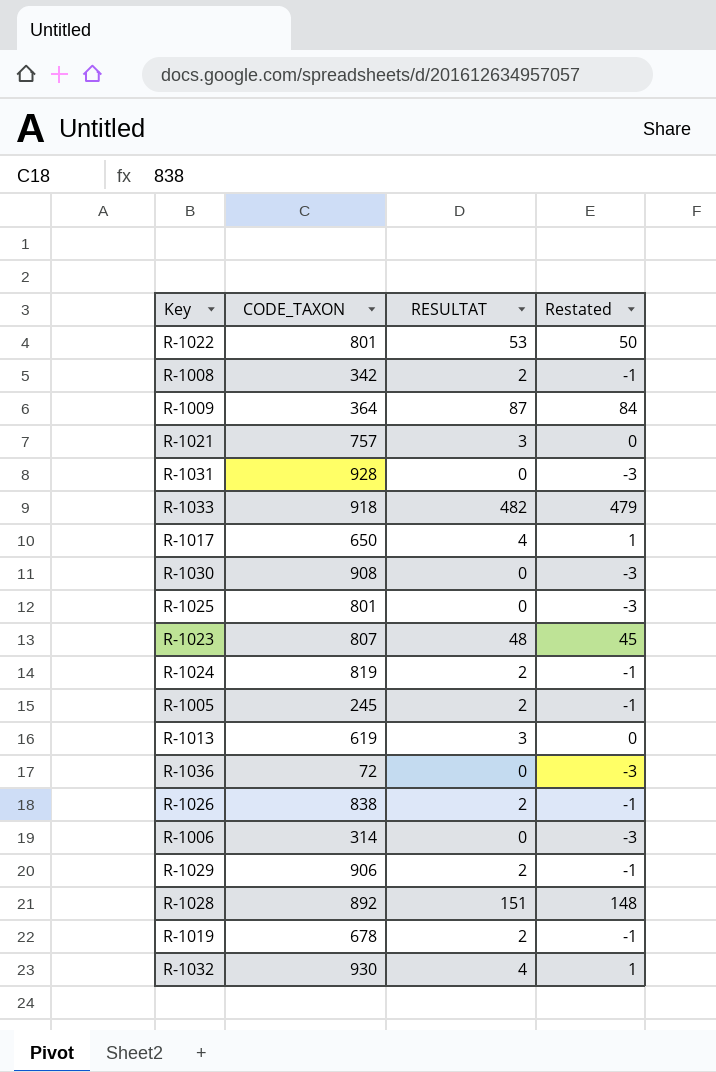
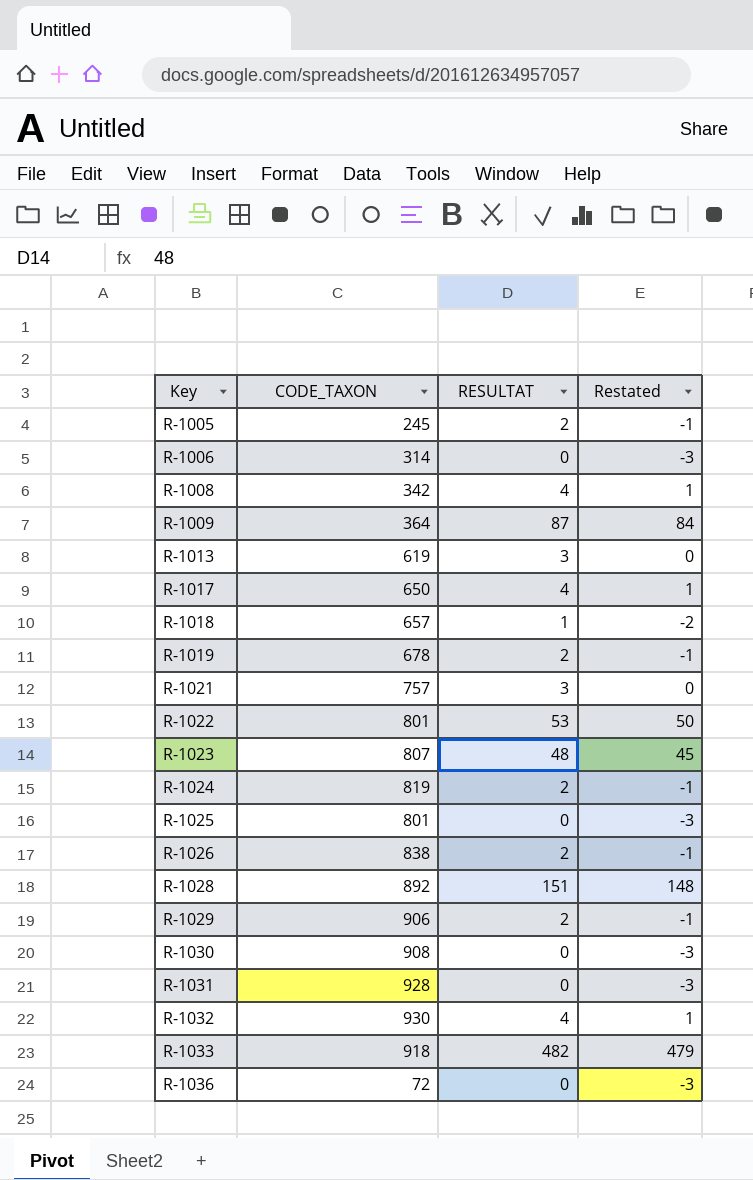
row order: none -> Key ascending
R-1008 | RESULTAT: 2 -> 4
R-1008 | Restated: -1 -> 1
row R-1018: none -> 657 | 1 | -2

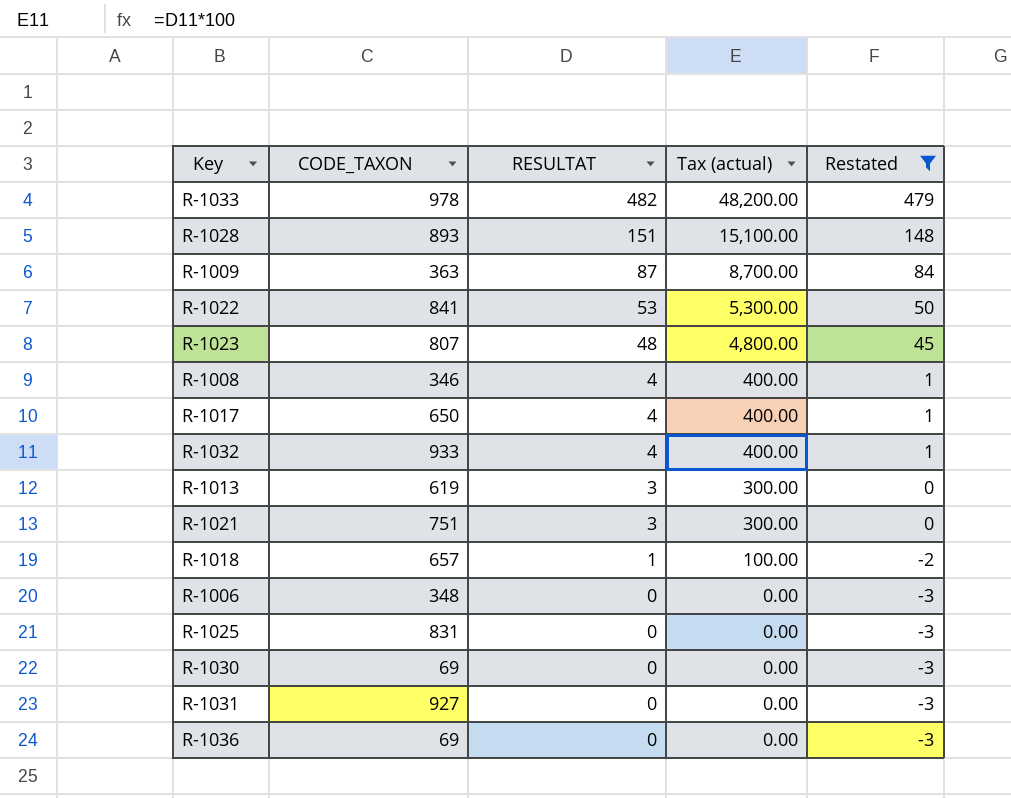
filter: none -> Restated != -1
row order: Key ascending -> RESULTAT descending
column Tax (actual) | formula: none -> [RESULTAT] * 100
R-1033 | CODE_TAXON: 918 -> 978
R-1028 | CODE_TAXON: 892 -> 893
R-1009 | CODE_TAXON: 364 -> 363
R-1022 | CODE_TAXON: 801 -> 841
R-1008 | CODE_TAXON: 342 -> 346
R-1032 | CODE_TAXON: 930 -> 933
R-1021 | CODE_TAXON: 757 -> 751
R-1006 | CODE_TAXON: 314 -> 348
R-1025 | CODE_TAXON: 801 -> 831
R-1030 | CODE_TAXON: 908 -> 69
R-1031 | CODE_TAXON: 928 -> 927
R-1036 | CODE_TAXON: 72 -> 69

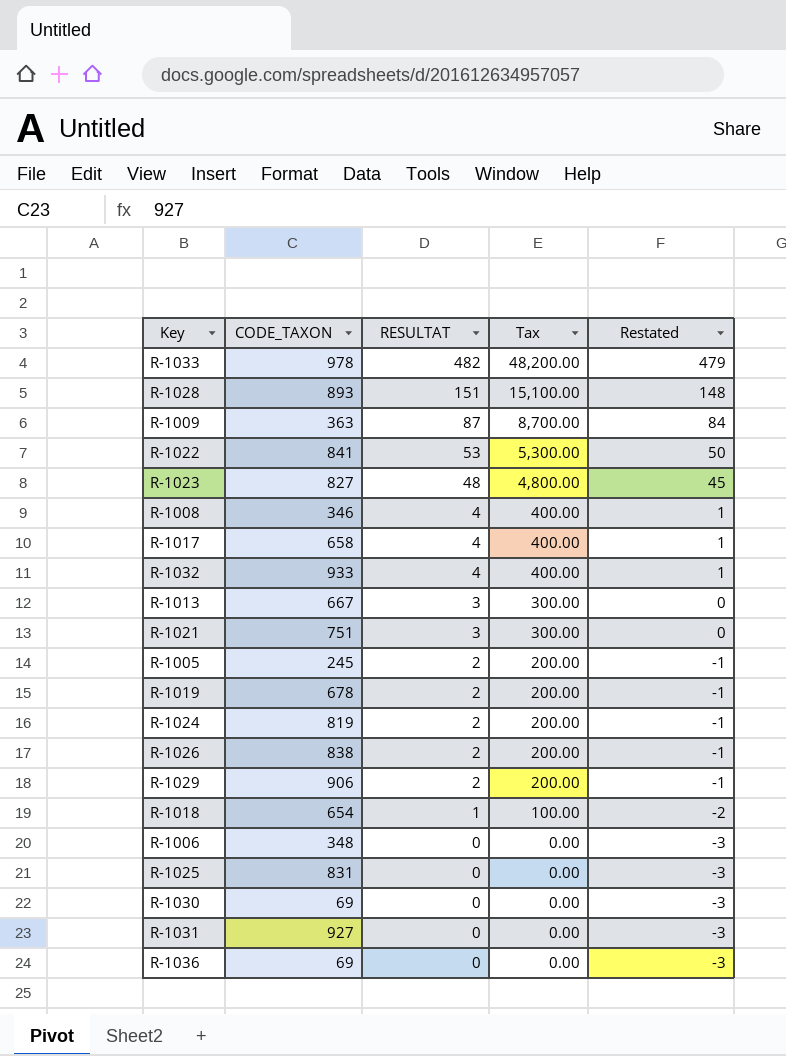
filter: Restated != -1 -> none
column name: Tax (actual) -> Tax
R-1023 | CODE_TAXON: 807 -> 827
R-1017 | CODE_TAXON: 650 -> 658
R-1013 | CODE_TAXON: 619 -> 667
R-1018 | CODE_TAXON: 657 -> 654

